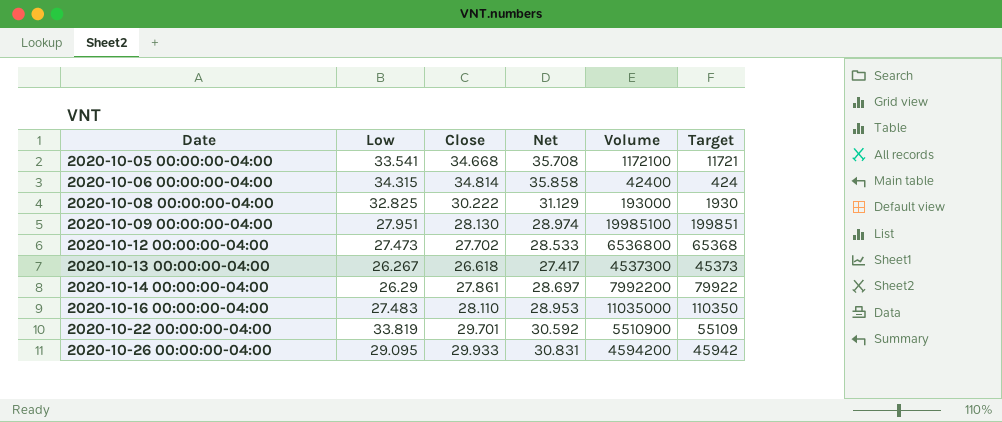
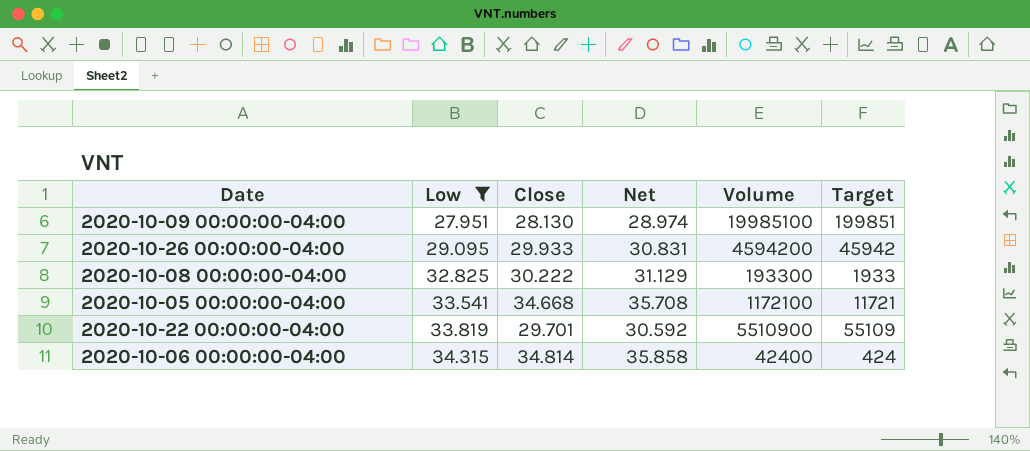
filter: none -> Low >= 27.951
row order: Date ascending -> Low ascending
2020-10-08 00:00:00-04:00 | Volume: 193000 -> 193300
2020-10-08 00:00:00-04:00 | Target: 1930 -> 1933

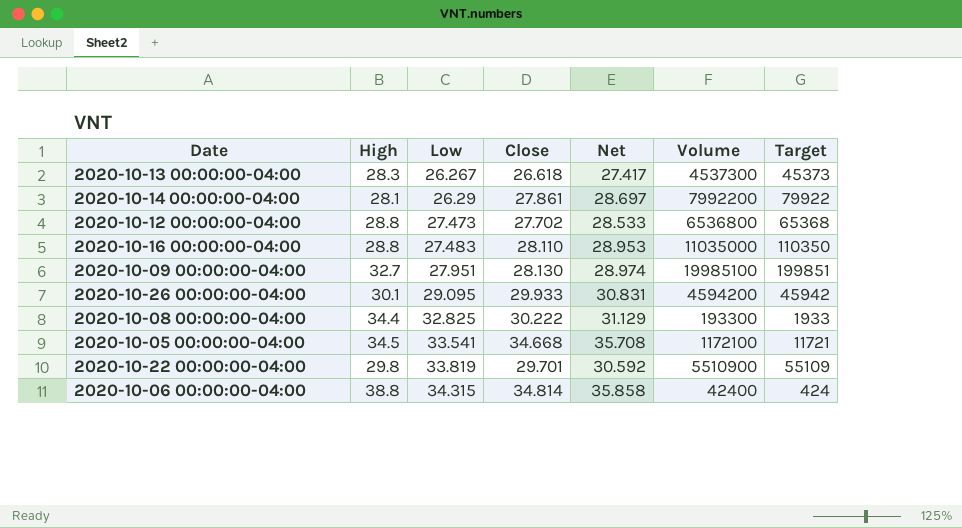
filter: Low >= 27.951 -> none
column High | position: none -> 2

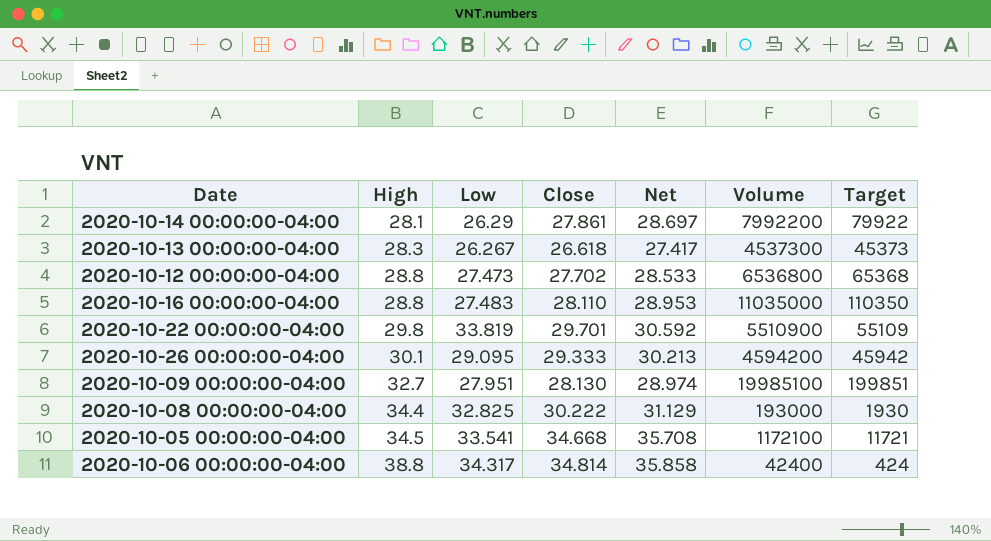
row order: Low ascending -> High ascending
2020-10-26 00:00:00-04:00 | Close: 29.933 -> 29.333
2020-10-26 00:00:00-04:00 | Net: 30.831 -> 30.213
2020-10-08 00:00:00-04:00 | Volume: 193300 -> 193000
2020-10-08 00:00:00-04:00 | Target: 1933 -> 1930
2020-10-06 00:00:00-04:00 | Low: 34.315 -> 34.317

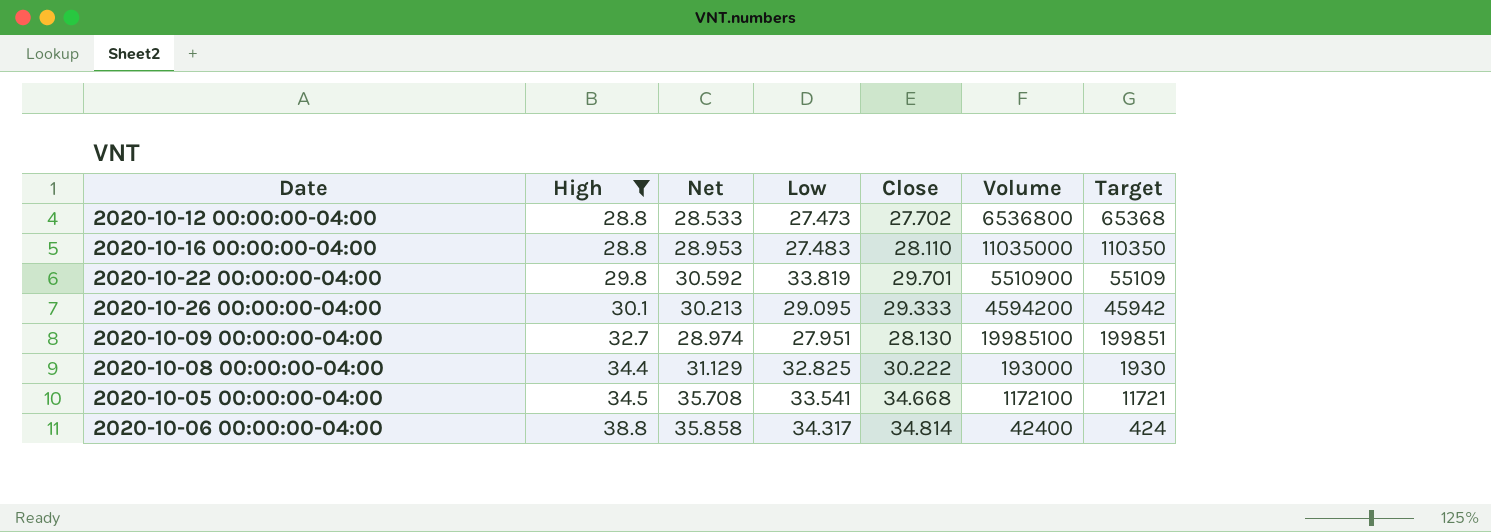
filter: none -> High >= 28.8
column Net | position: 5 -> 3

